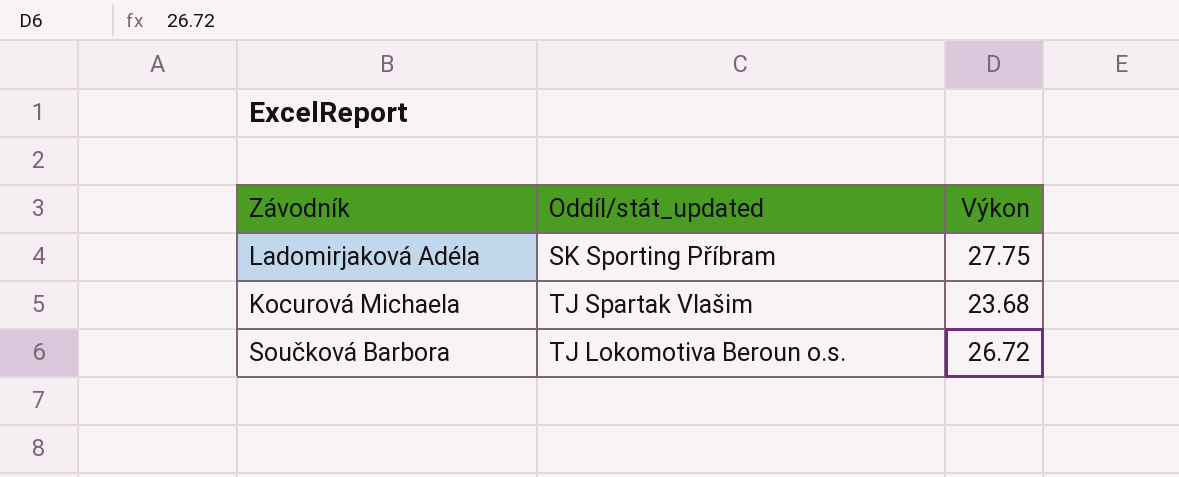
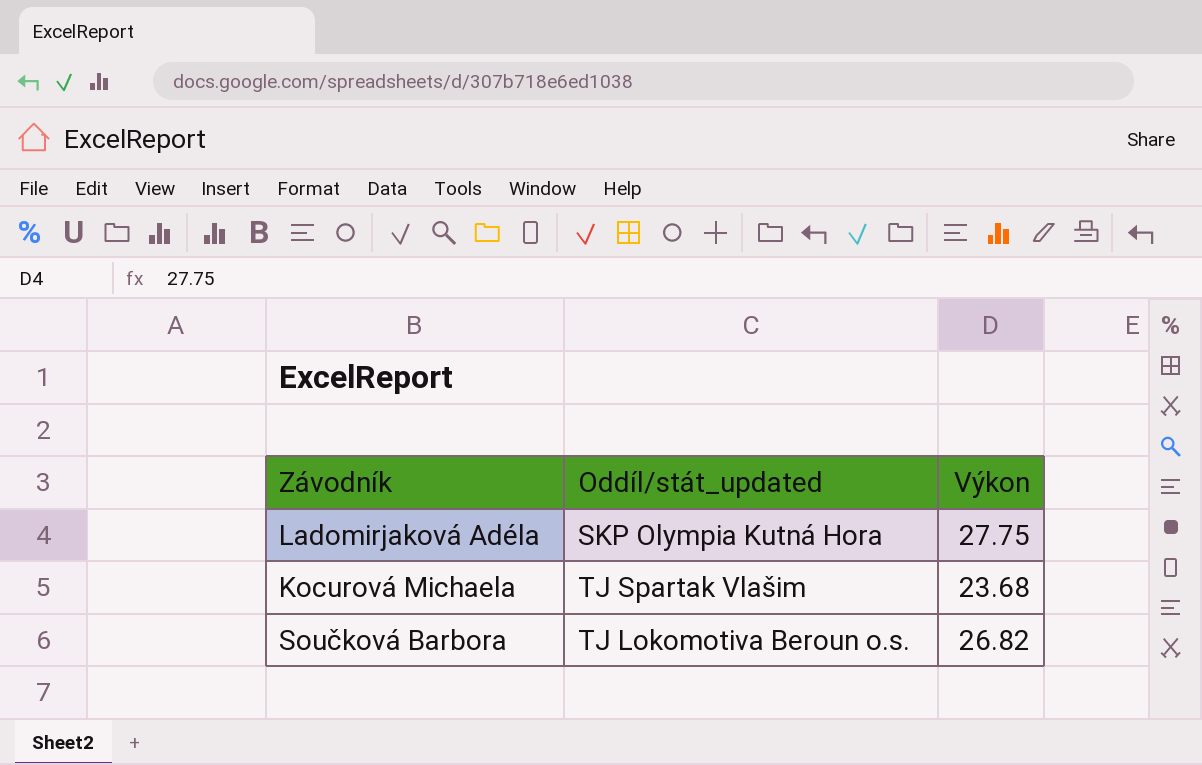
Ladomirjaková Adéla | Oddíl/stát_updated: SK Sporting Příbram -> SKP Olympia Kutná Hora
Součková Barbora | Výkon: 26.72 -> 26.82

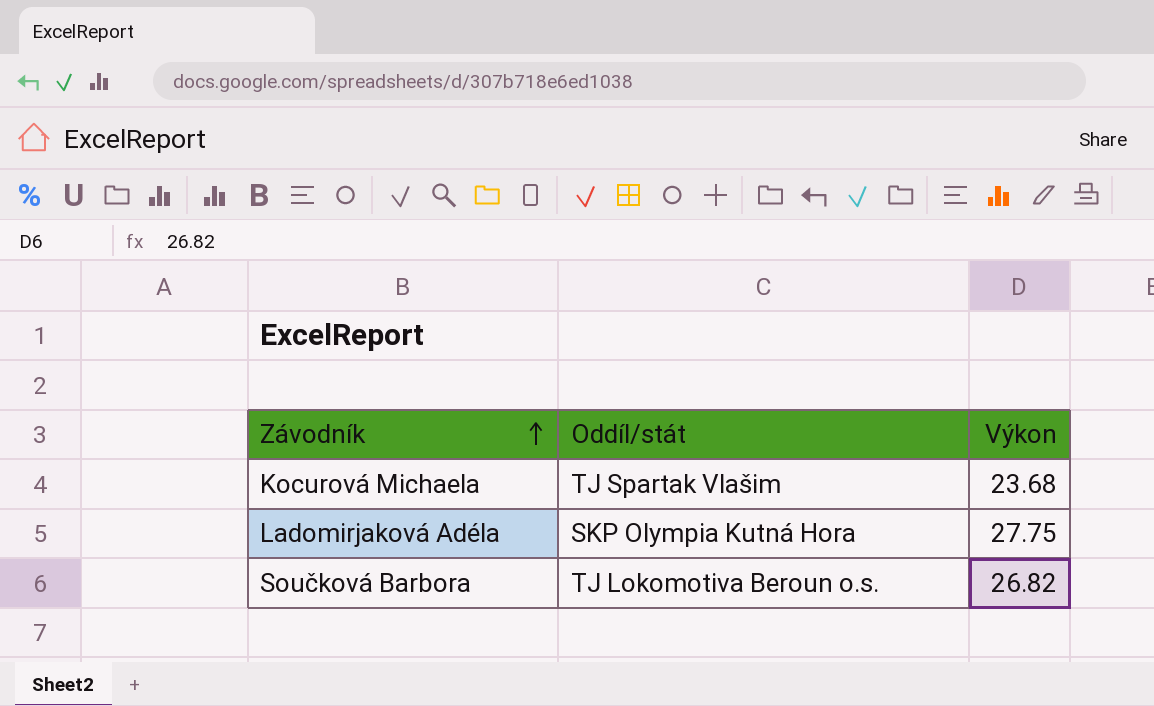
row order: none -> Závodník ascending
column name: Oddíl/stát_updated -> Oddíl/stát

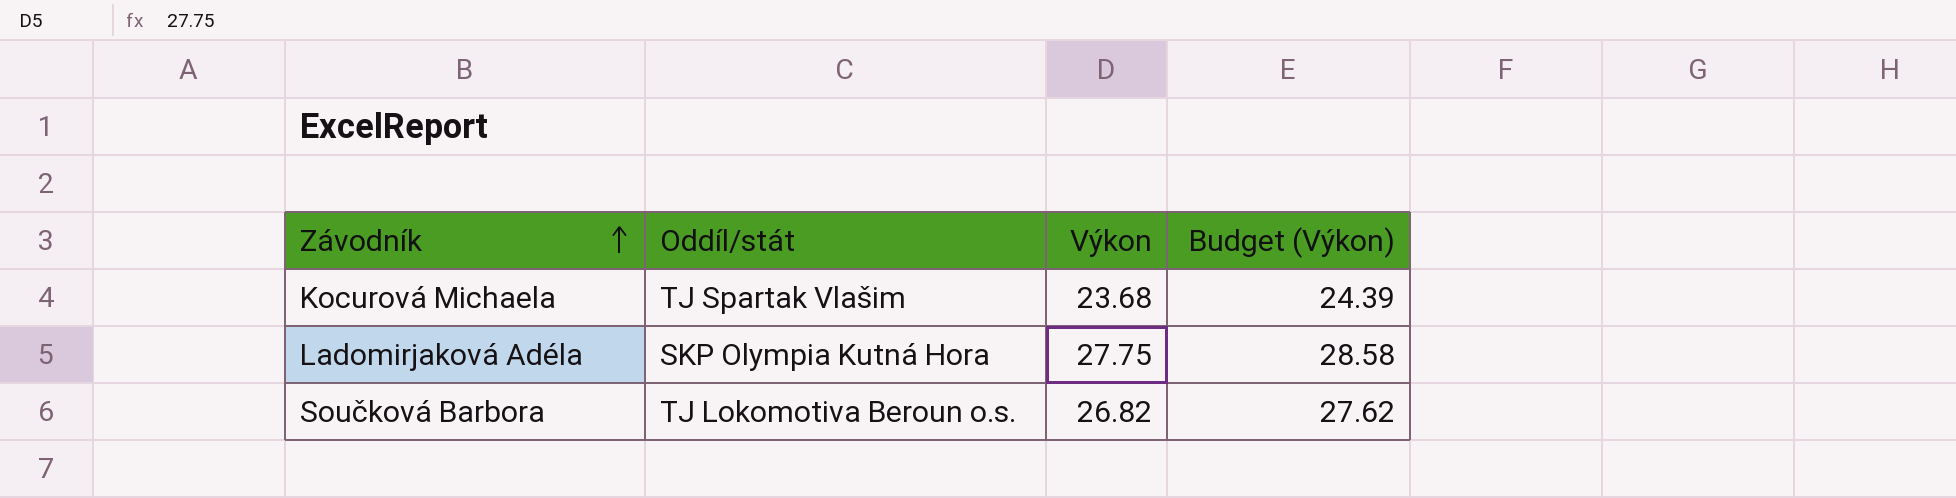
column Budget (Výkon) | formula: none -> [Výkon] * 1.03

